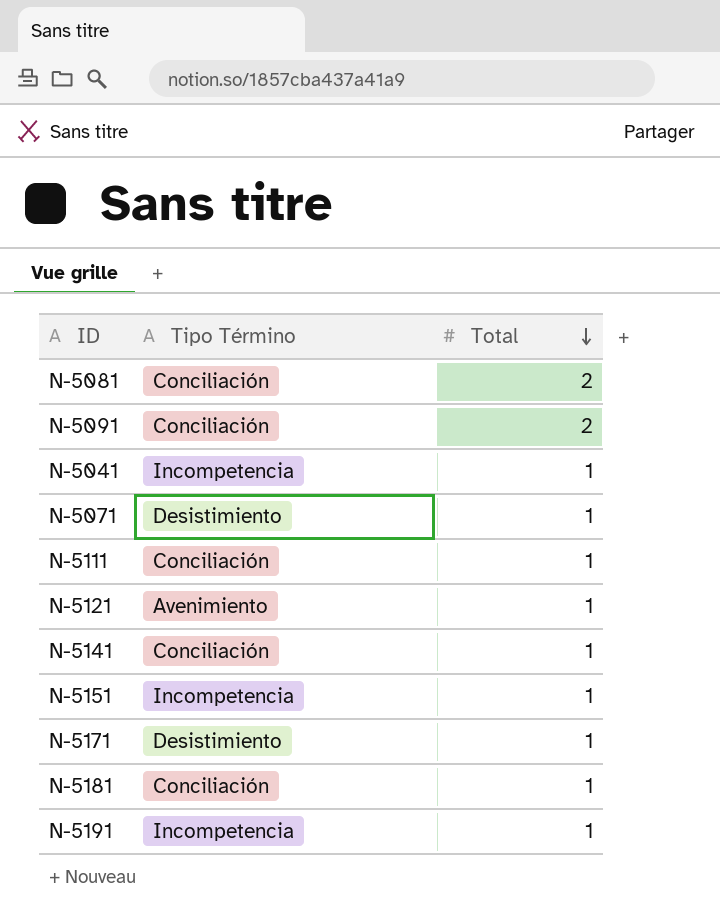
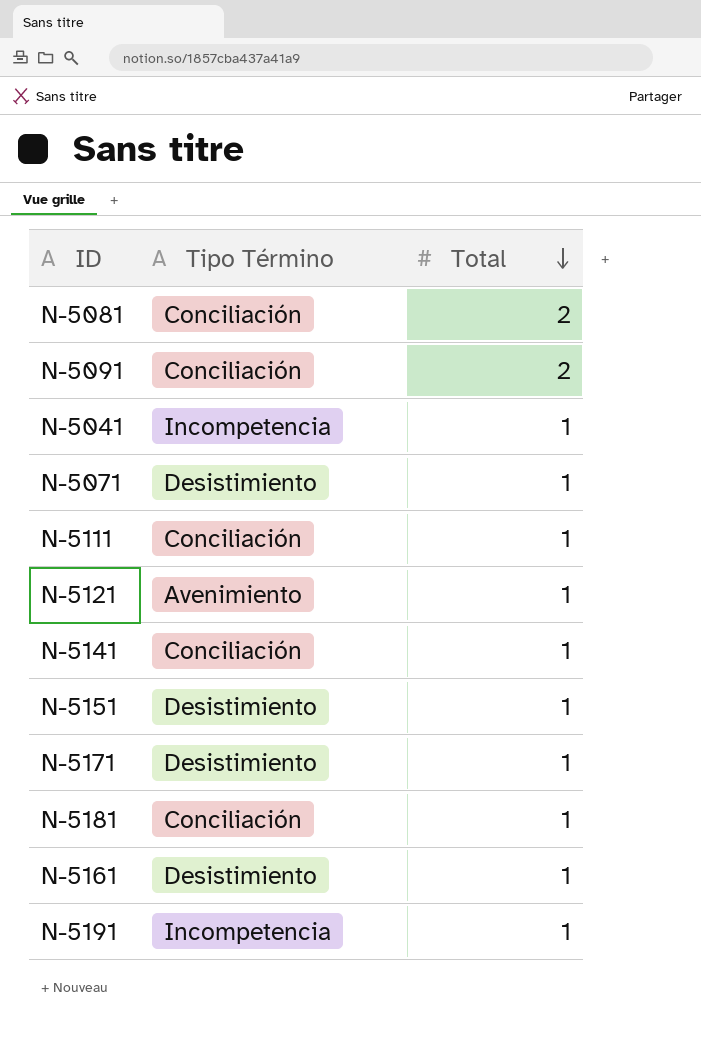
N-5151 | Tipo Término: Incompetencia -> Desistimiento
row N-5161: none -> Desistimiento | 1

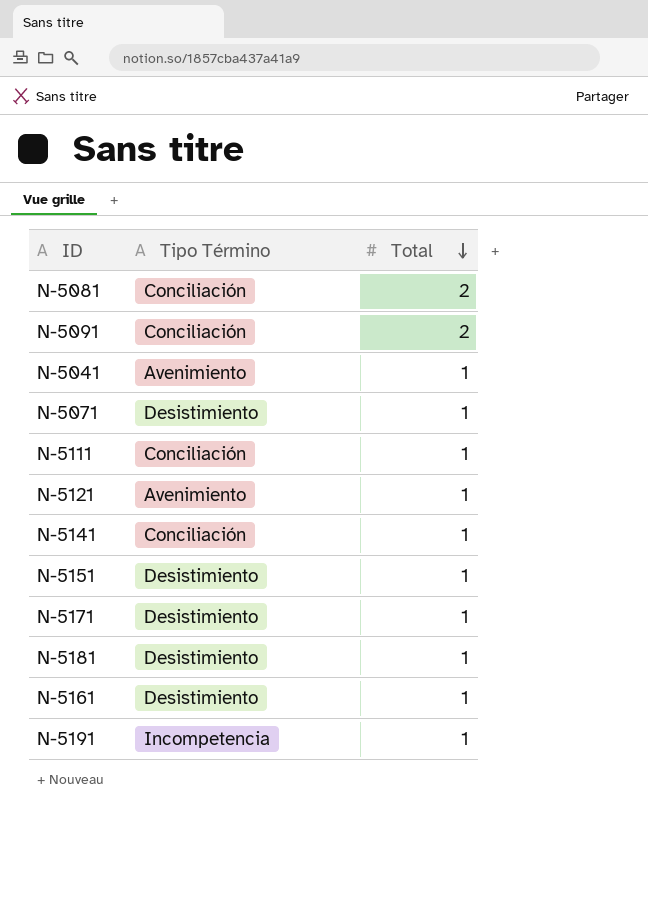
N-5041 | Tipo Término: Incompetencia -> Avenimiento
N-5181 | Tipo Término: Conciliación -> Desistimiento

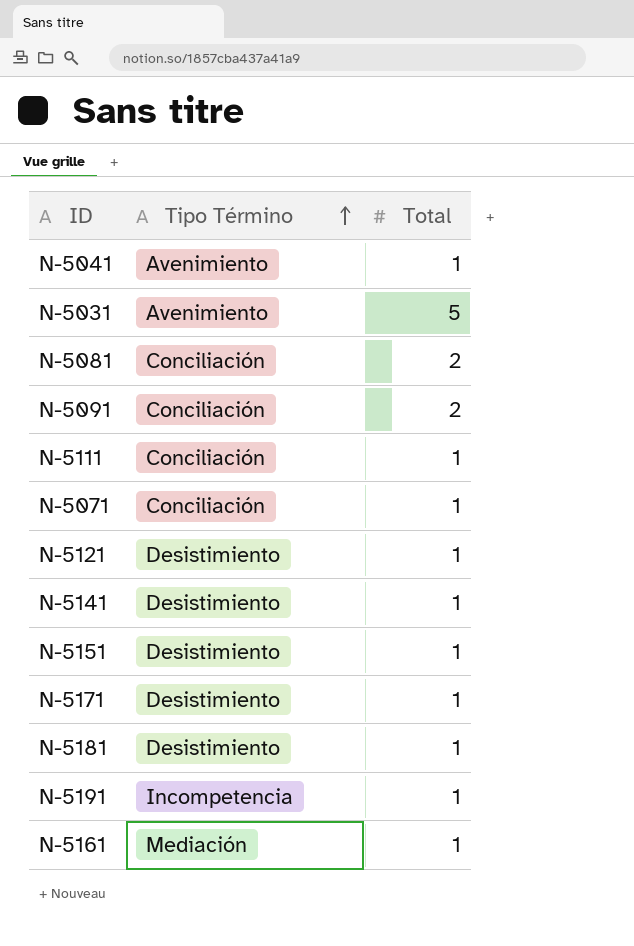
row order: Total descending -> Tipo Término ascending
row N-5031: none -> Avenimiento | 5
N-5071 | Tipo Término: Desistimiento -> Conciliación
N-5121 | Tipo Término: Avenimiento -> Desistimiento
N-5141 | Tipo Término: Conciliación -> Desistimiento
N-5161 | Tipo Término: Desistimiento -> Mediación

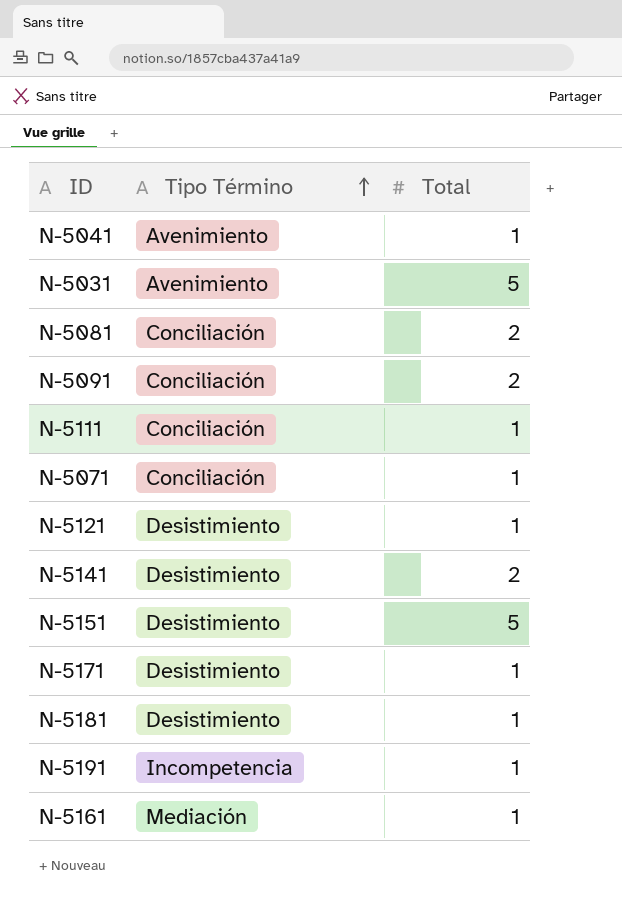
N-5141 | Total: 1 -> 2
N-5151 | Total: 1 -> 5

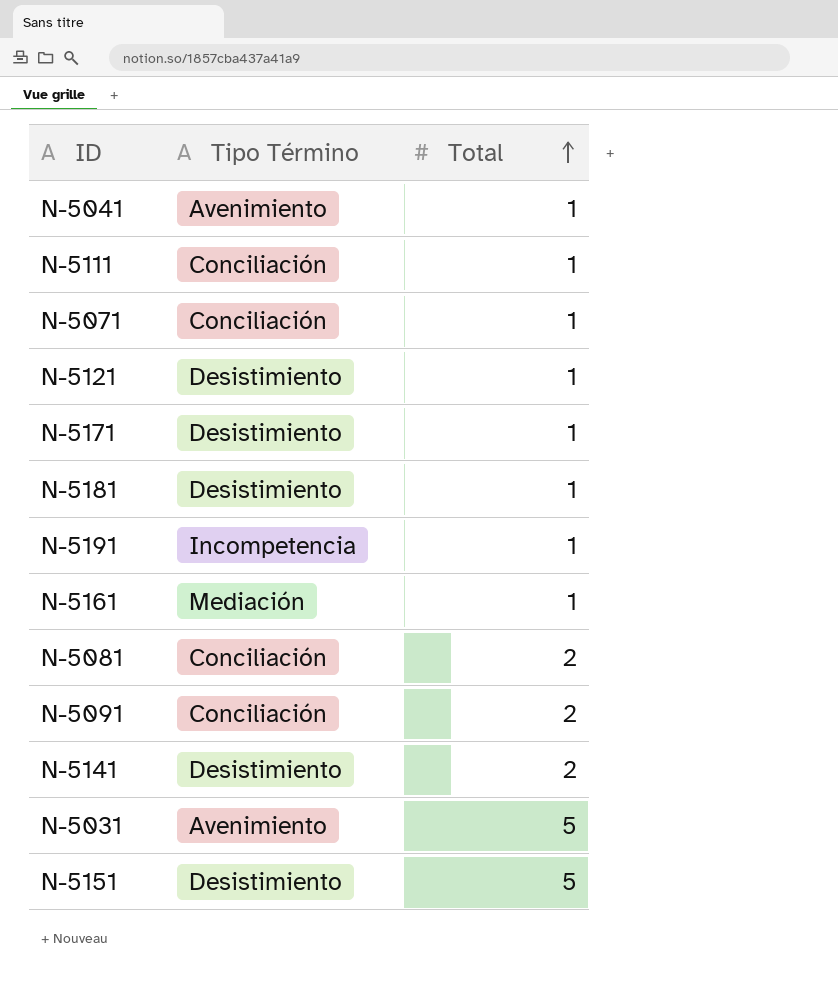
row order: Tipo Término ascending -> Total ascending

